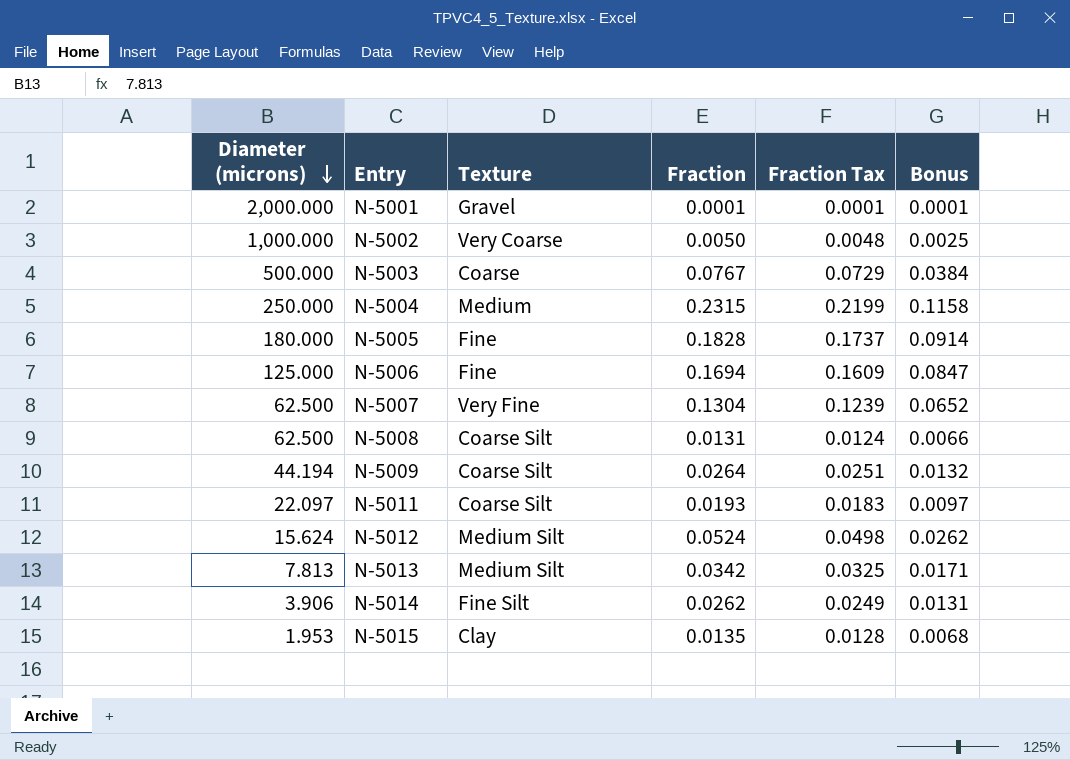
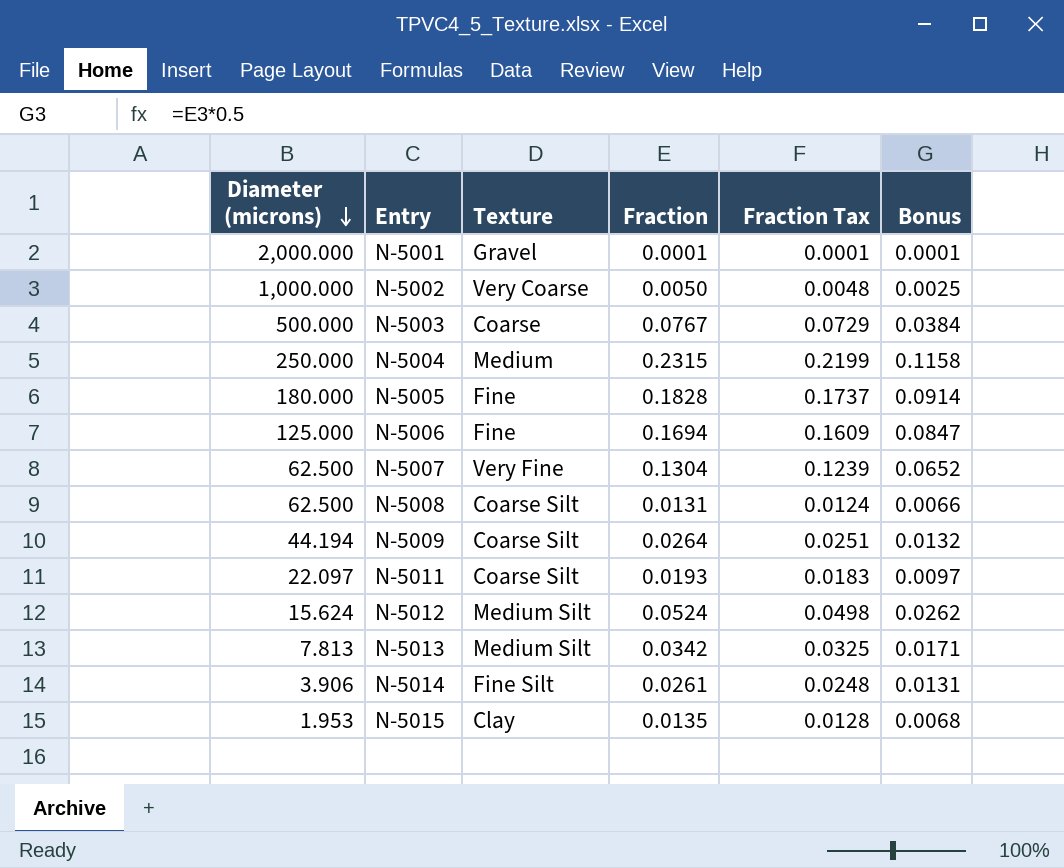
N-5014 | Fraction: 0.0262 -> 0.0261
N-5014 | Fraction Tax: 0.0249 -> 0.0248

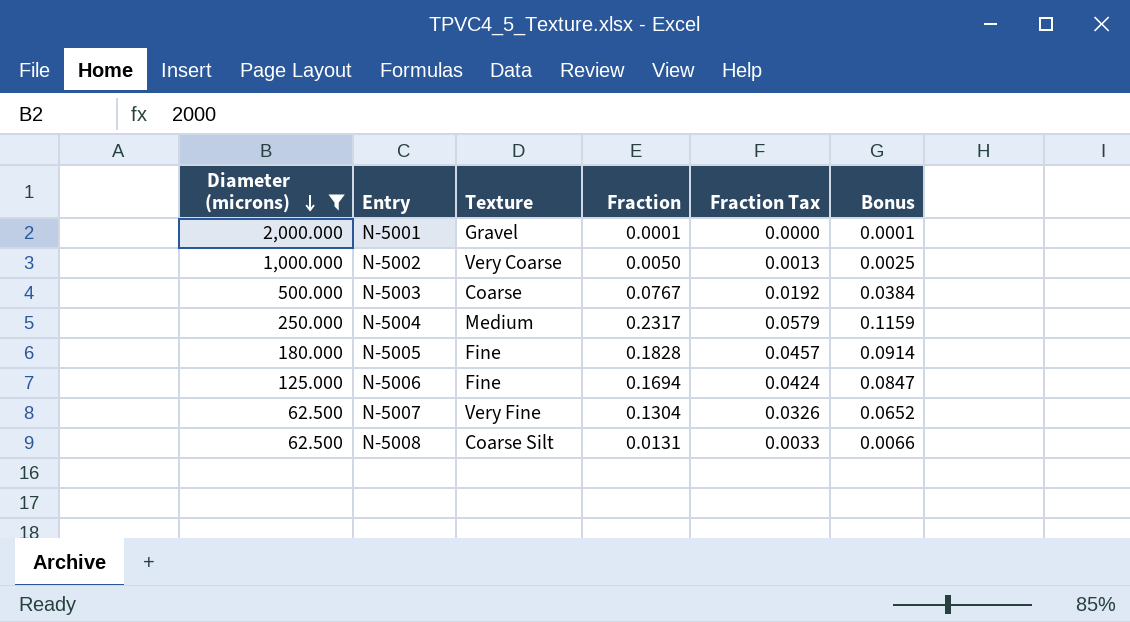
filter: none -> Diameter (microns) >= 62.500
column Fraction Tax | formula: [Fraction] * 0.95 -> [Fraction] * 0.25
N-5004 | Fraction: 0.2315 -> 0.2317
N-5004 | Bonus: 0.1158 -> 0.1159

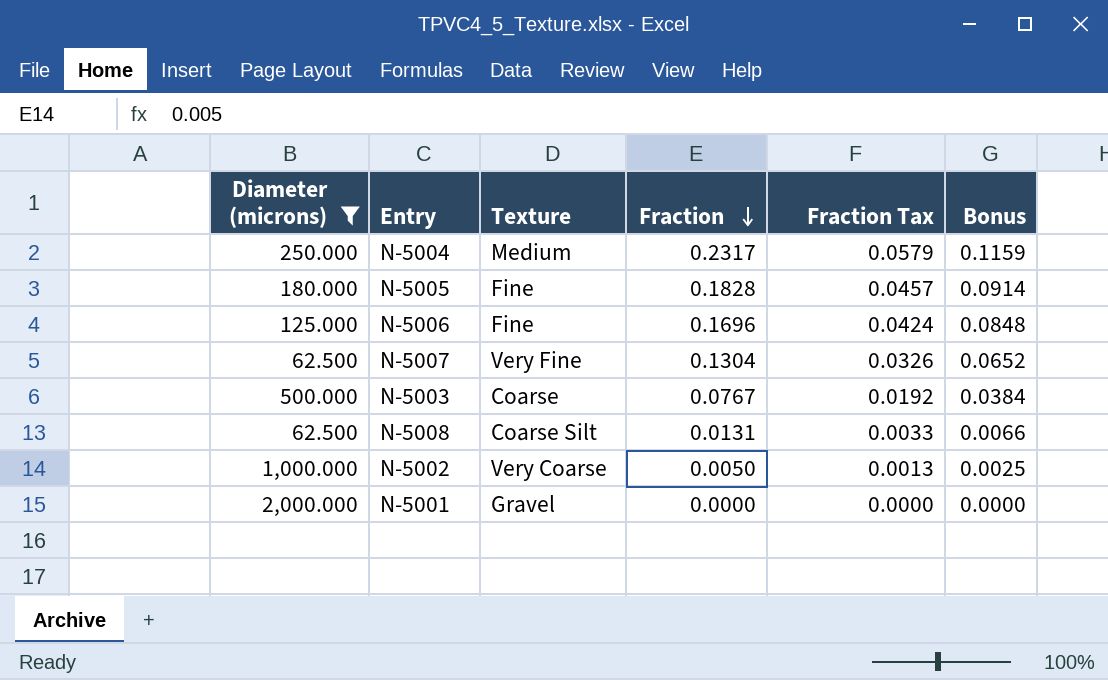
row order: Diameter (microns) descending -> Fraction descending
N-5006 | Fraction: 0.1694 -> 0.1696
N-5006 | Bonus: 0.0847 -> 0.0848
N-5001 | Fraction: 0.0001 -> 0.0000
N-5001 | Bonus: 0.0001 -> 0.0000

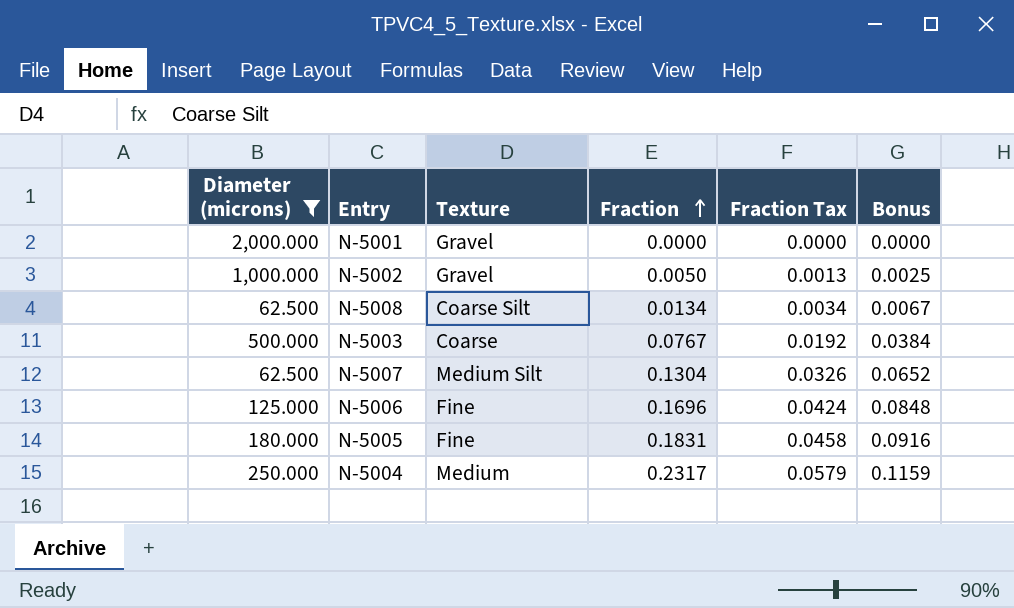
row order: Fraction descending -> Fraction ascending
N-5002 | Texture: Very Coarse -> Gravel
N-5008 | Fraction: 0.0131 -> 0.0134
N-5008 | Fraction Tax: 0.0033 -> 0.0034
N-5008 | Bonus: 0.0066 -> 0.0067
N-5007 | Texture: Very Fine -> Medium Silt
N-5005 | Fraction: 0.1828 -> 0.1831
N-5005 | Fraction Tax: 0.0457 -> 0.0458
N-5005 | Bonus: 0.0914 -> 0.0916

